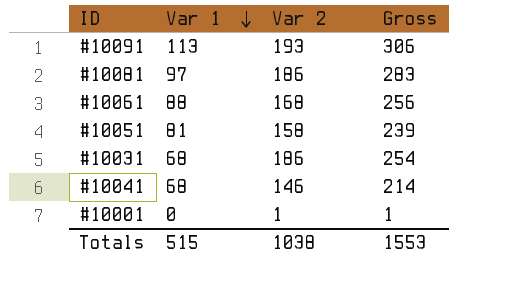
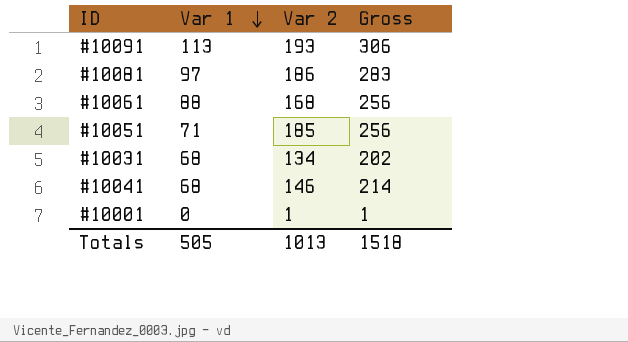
#10051 | Var 1: 81 -> 71
#10051 | Var 2: 158 -> 185
#10051 | Gross: 239 -> 256
#10031 | Var 2: 186 -> 134
#10031 | Gross: 254 -> 202
Totals | Var 1: 515 -> 505
Totals | Var 2: 1038 -> 1013
Totals | Gross: 1553 -> 1518

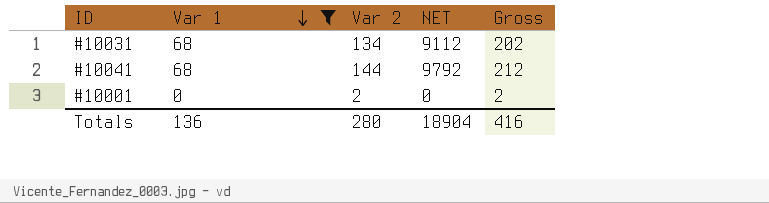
filter: none -> Var 1 <= 68
column NET | formula: none -> [Var 1] * [Var 2]
#10041 | Var 2: 146 -> 144
#10041 | Gross: 214 -> 212
#10001 | Var 2: 1 -> 2
#10001 | Gross: 1 -> 2
Totals | Var 1: 505 -> 136
Totals | Var 2: 1013 -> 280
Totals | Gross: 1518 -> 416

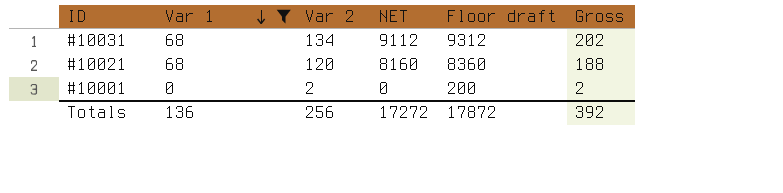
column Floor draft | formula: none -> [NET] + 200
row #10041: 68 | 144 | 9792 | 212 -> none
row #10021: none -> 68 | 120 | 8160 | 8360 | 188
Totals | Var 2: 280 -> 256
Totals | NET: 18904 -> 17272
Totals | Gross: 416 -> 392

